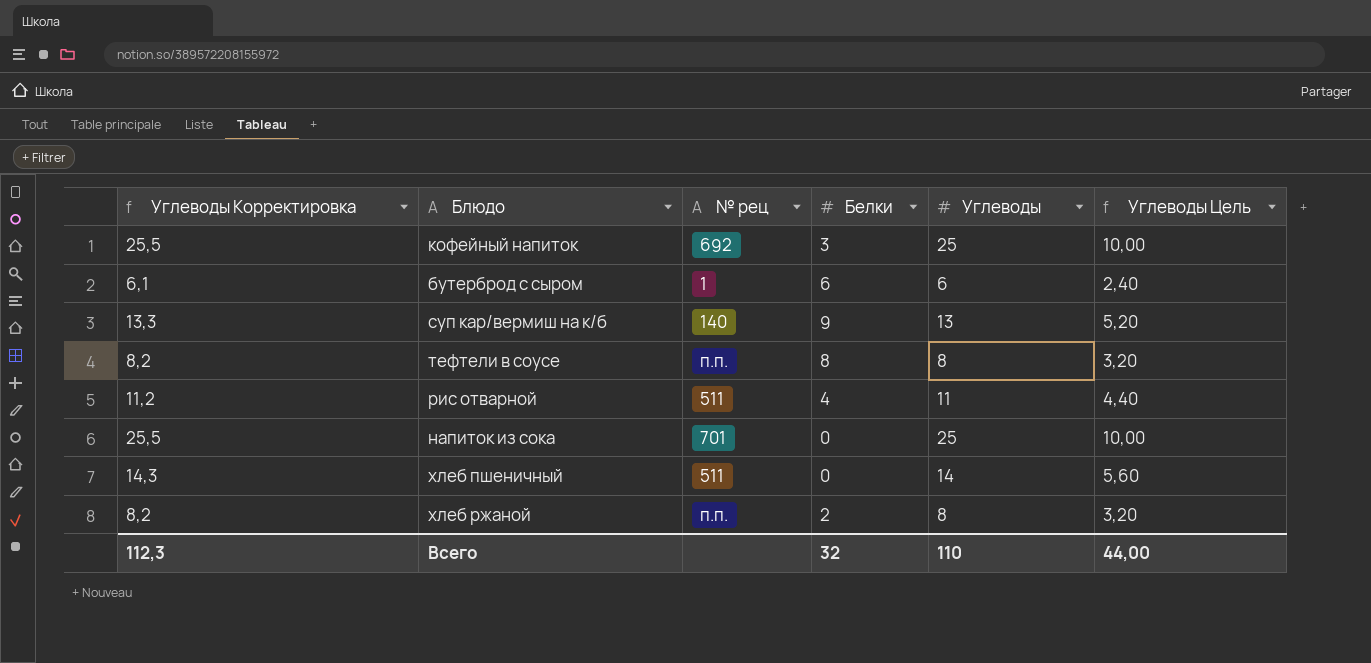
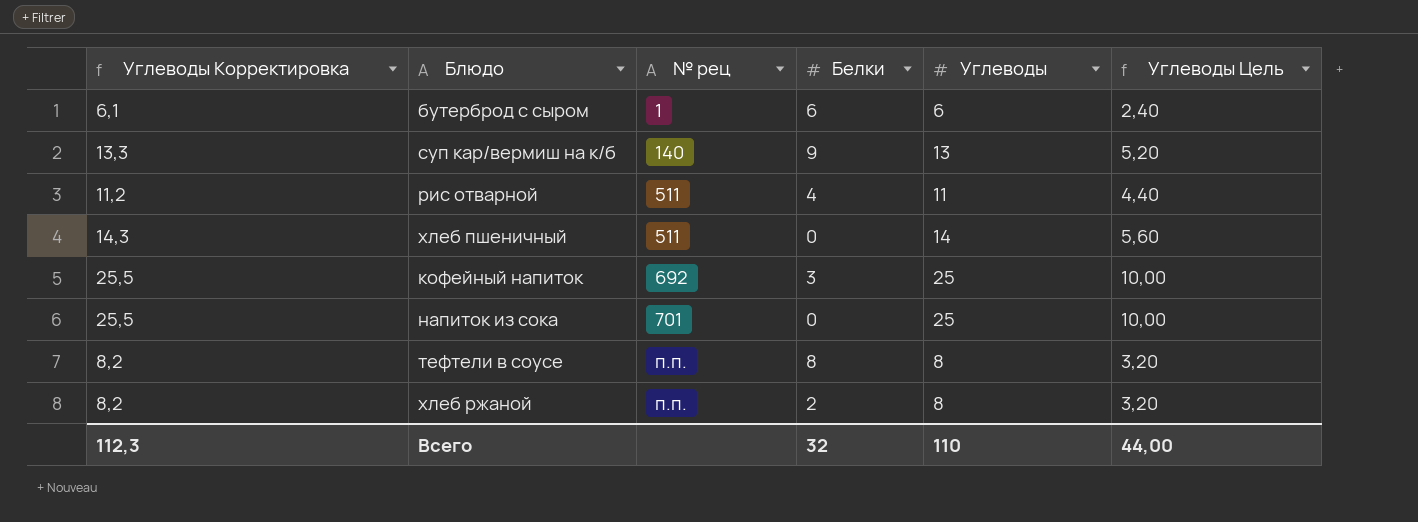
row order: none -> № рец ascending

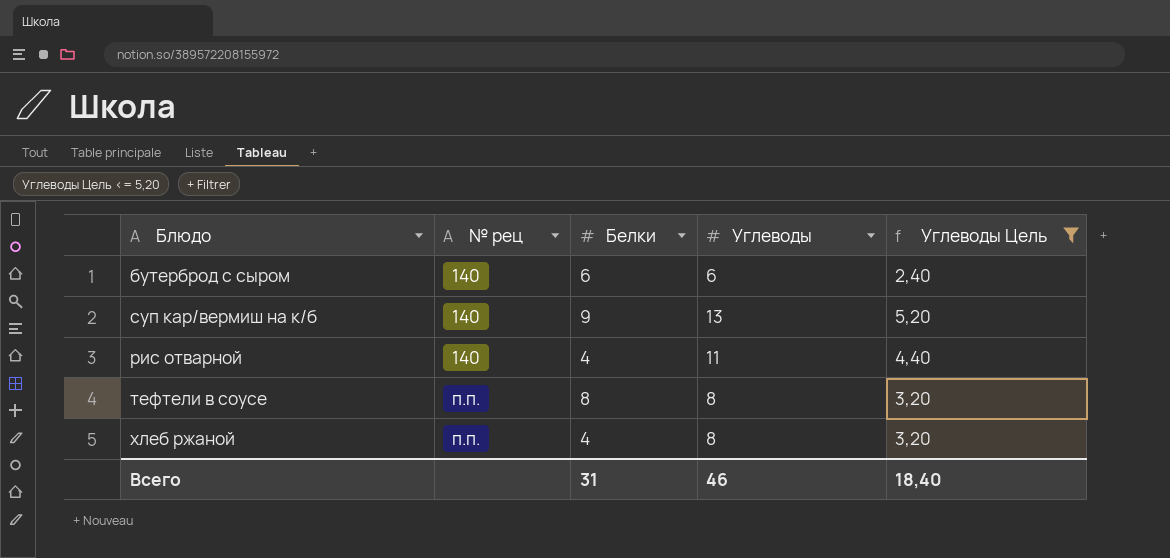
filter: none -> Углеводы Цель <= 5,20
column Углеводы Корректировка | formula: [Углеводы] * 1,02 -> none
бутерброд с сыром | № рец: 1 -> 140
рис отварной | № рец: 511 -> 140
хлеб ржаной | Белки: 2 -> 4
Всего | Белки: 32 -> 31
Всего | Углеводы: 110 -> 46
Всего | Углеводы Цель: 44,00 -> 18,40

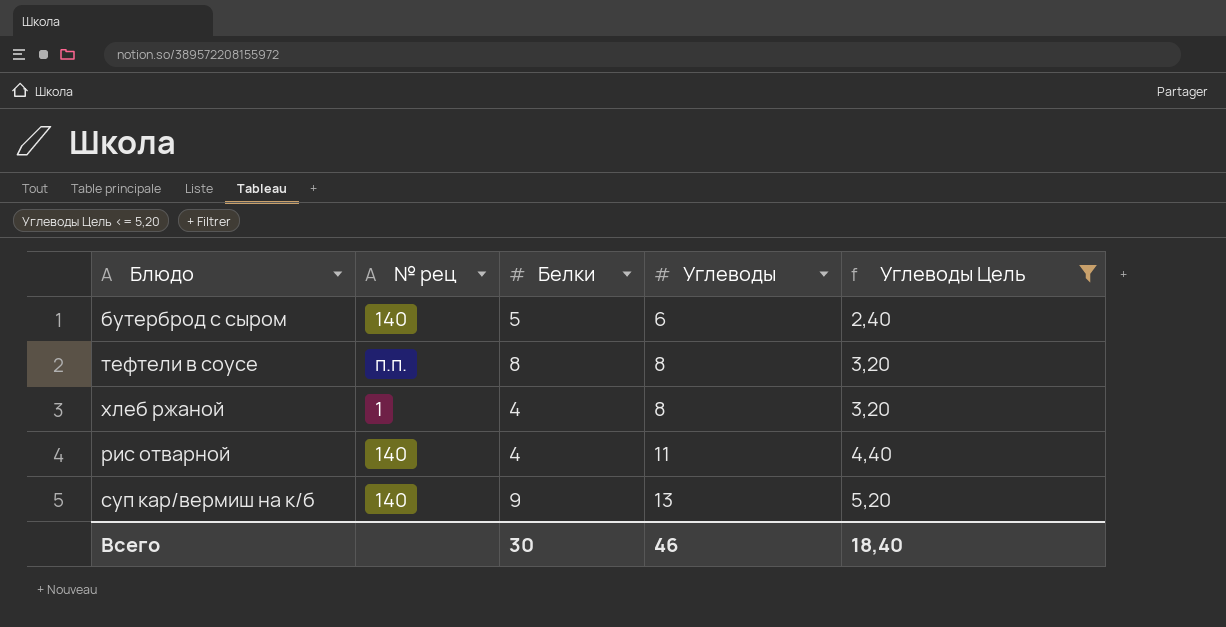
row order: № рец ascending -> Углеводы ascending
бутерброд с сыром | Белки: 6 -> 5
хлеб ржаной | № рец: п.п. -> 1
Всего | Белки: 31 -> 30

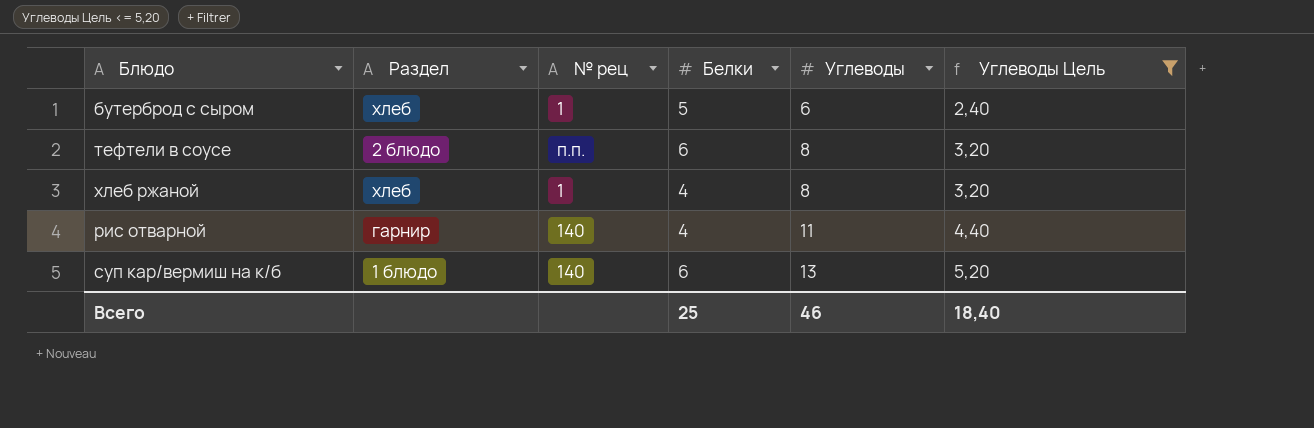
column Раздел | position: none -> 2
бутерброд с сыром | № рец: 140 -> 1
тефтели в соусе | Белки: 8 -> 6
суп кар/вермиш на к/б | Белки: 9 -> 6
Всего | Белки: 30 -> 25

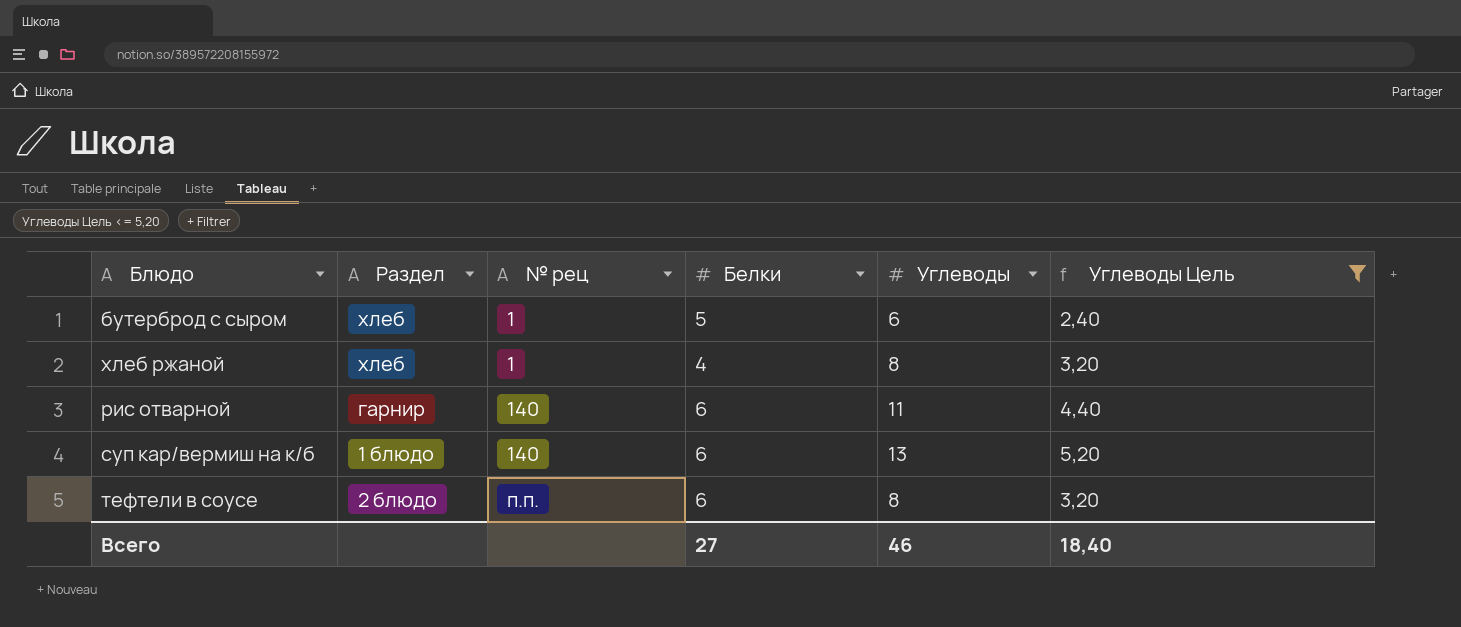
row order: Углеводы ascending -> № рец ascending
рис отварной | Белки: 4 -> 6
Всего | Белки: 25 -> 27

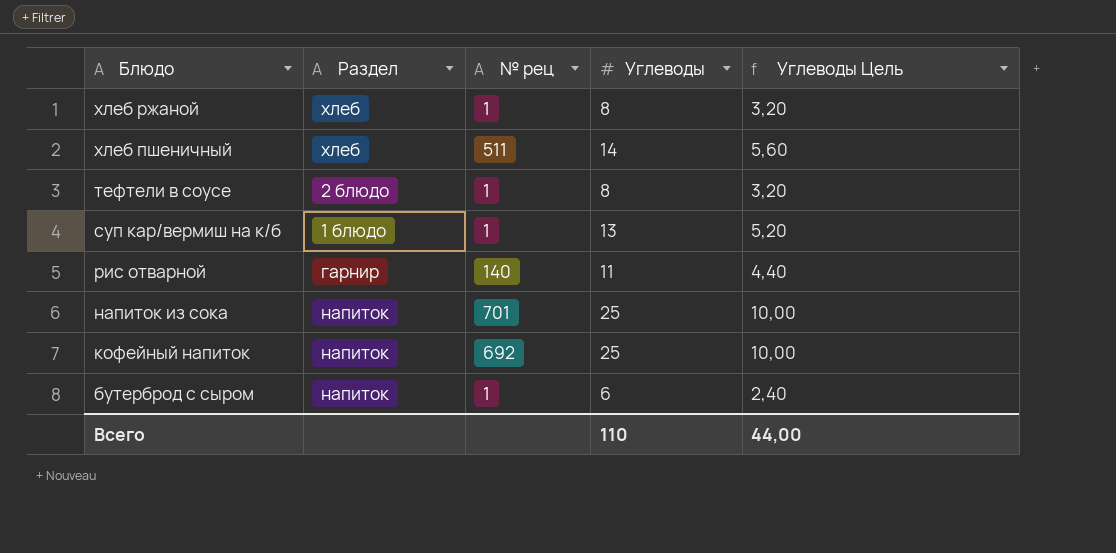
filter: Углеводы Цель <= 5,20 -> none
row order: № рец ascending -> Блюдо descending
column Белки | position: 4 -> none
тефтели в соусе | № рец: п.п. -> 1
суп кар/вермиш на к/б | № рец: 140 -> 1
бутерброд с сыром | Раздел: хлеб -> напиток
Всего | Углеводы: 46 -> 110
Всего | Углеводы Цель: 18,40 -> 44,00

